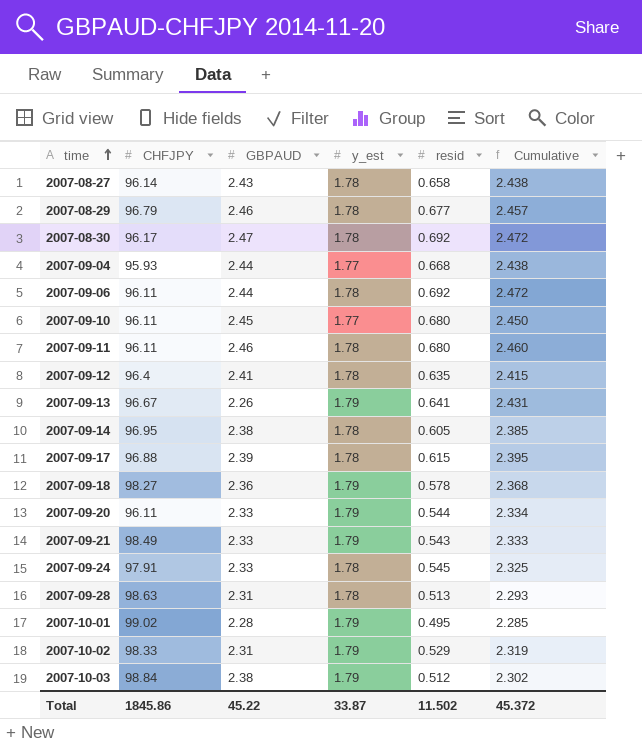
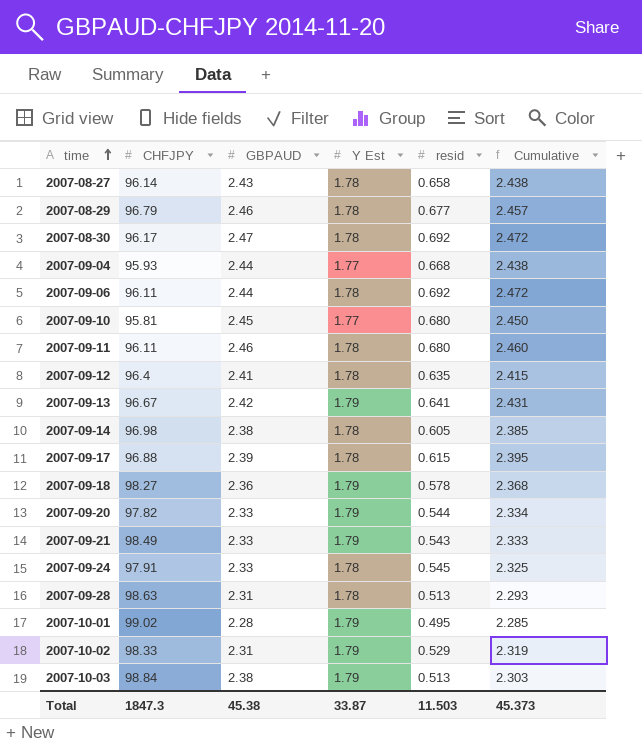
column name: y_est -> Y Est
2007-09-10 | CHFJPY: 96.11 -> 95.81
2007-09-13 | GBPAUD: 2.26 -> 2.42
2007-09-14 | CHFJPY: 96.95 -> 96.98
2007-09-20 | CHFJPY: 96.11 -> 97.82
2007-10-03 | resid: 0.512 -> 0.513
2007-10-03 | Cumulative: 2.302 -> 2.303
Total | CHFJPY: 1845.86 -> 1847.3
Total | GBPAUD: 45.22 -> 45.38
Total | resid: 11.502 -> 11.503
Total | Cumulative: 45.372 -> 45.373

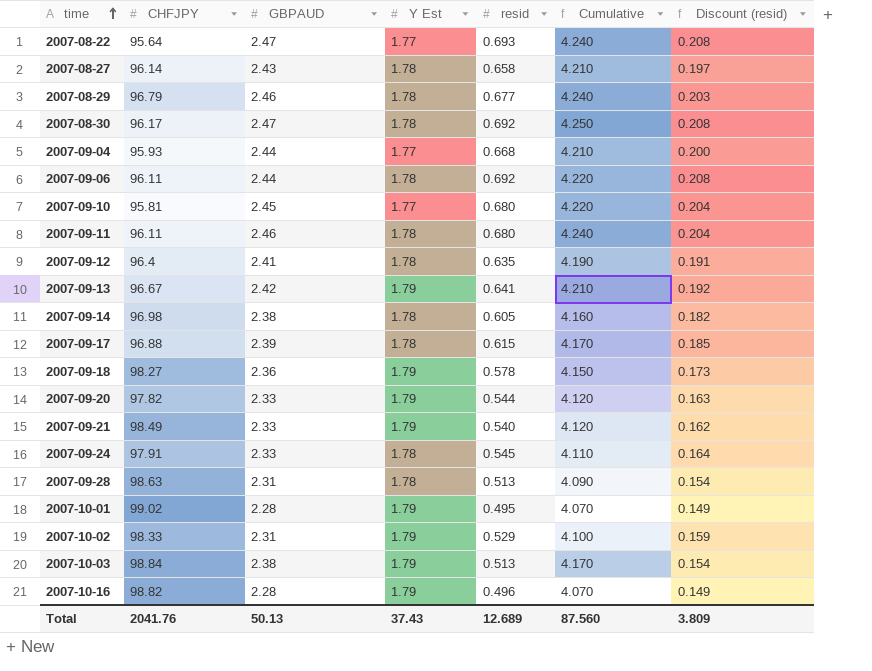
column Cumulative | formula: [Y Est] + [resid] -> [GBPAUD] + [Y Est]
column Discount (resid) | formula: none -> [resid] * 0.3
row 2007-08-22: none -> 95.64 | 2.47 | 1.77 | 0.693 | 4.240 | 0.208
2007-09-21 | resid: 0.543 -> 0.540
row 2007-10-16: none -> 98.82 | 2.28 | 1.79 | 0.496 | 4.070 | 0.149
Total | CHFJPY: 1847.3 -> 2041.76
Total | GBPAUD: 45.38 -> 50.13
Total | Y Est: 33.87 -> 37.43
Total | resid: 11.503 -> 12.689
Total | Cumulative: 45.373 -> 87.560

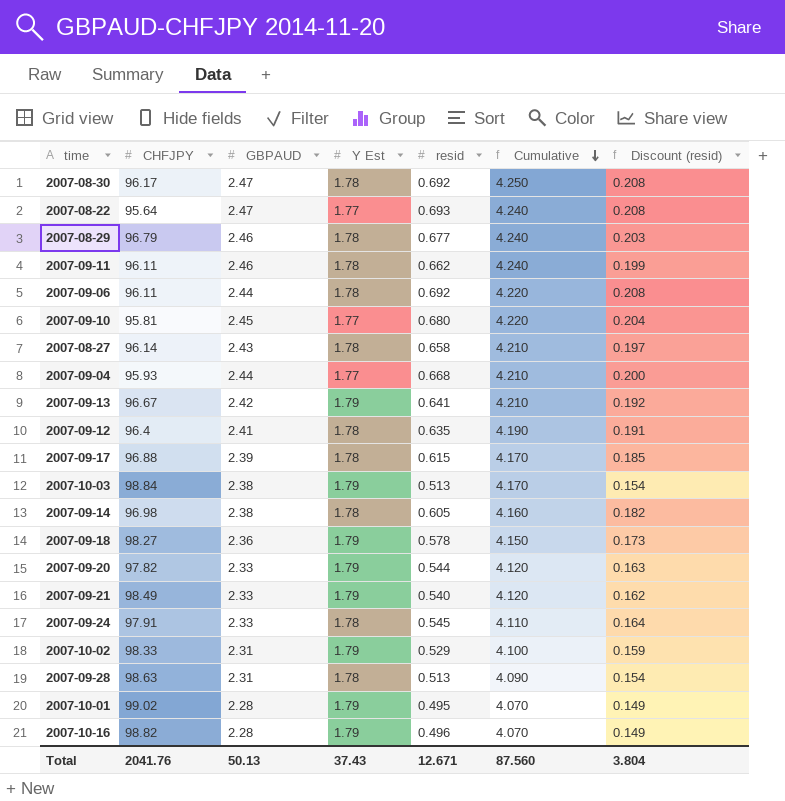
row order: time ascending -> Cumulative descending
2007-09-11 | resid: 0.680 -> 0.662
2007-09-11 | Discount (resid): 0.204 -> 0.199
Total | resid: 12.689 -> 12.671
Total | Discount (resid): 3.809 -> 3.804

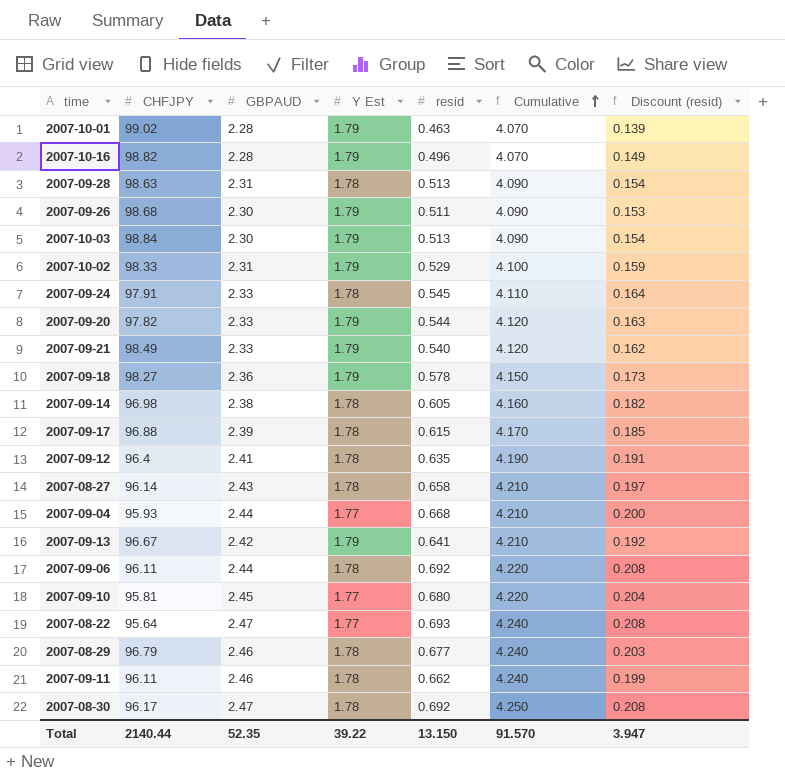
row order: Cumulative descending -> Cumulative ascending
2007-10-01 | resid: 0.495 -> 0.463
2007-10-01 | Discount (resid): 0.149 -> 0.139
row 2007-09-26: none -> 98.68 | 2.30 | 1.79 | 0.511 | 4.090 | 0.153
2007-10-03 | GBPAUD: 2.38 -> 2.30
2007-10-03 | Cumulative: 4.170 -> 4.090
Total | CHFJPY: 2041.76 -> 2140.44
Total | GBPAUD: 50.13 -> 52.35
Total | Y Est: 37.43 -> 39.22
Total | resid: 12.671 -> 13.150
Total | Cumulative: 87.560 -> 91.570
Total | Discount (resid): 3.804 -> 3.947

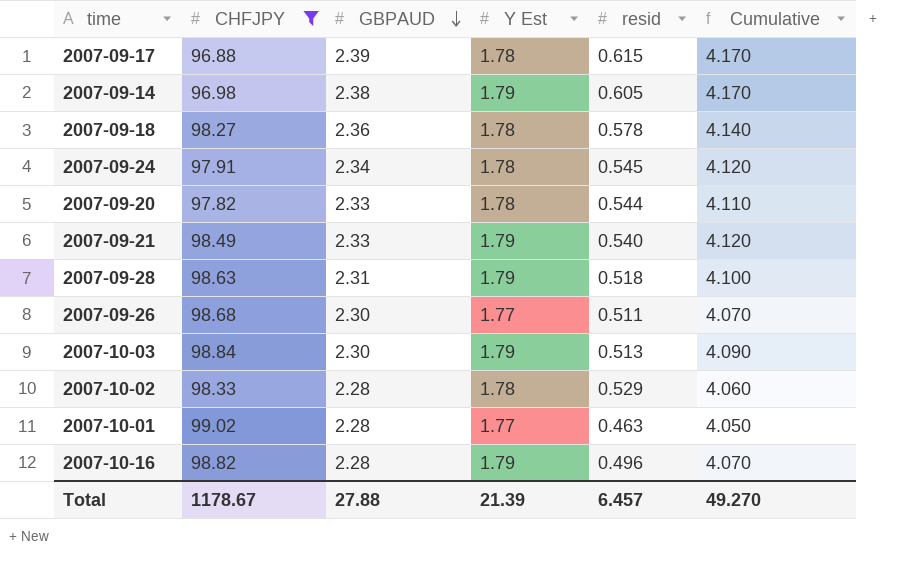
filter: none -> CHFJPY >= 96.88
row order: Cumulative ascending -> GBPAUD descending
column Discount (resid) | formula: [resid] * 0.3 -> none
2007-09-14 | Y Est: 1.78 -> 1.79
2007-09-14 | Cumulative: 4.160 -> 4.170
2007-09-18 | Y Est: 1.79 -> 1.78
2007-09-18 | Cumulative: 4.150 -> 4.140
2007-09-24 | GBPAUD: 2.33 -> 2.34
2007-09-24 | Cumulative: 4.110 -> 4.120
2007-09-20 | Y Est: 1.79 -> 1.78
2007-09-20 | Cumulative: 4.120 -> 4.110
2007-09-28 | Y Est: 1.78 -> 1.79
2007-09-28 | resid: 0.513 -> 0.518
2007-09-28 | Cumulative: 4.090 -> 4.100
2007-09-26 | Y Est: 1.79 -> 1.77
2007-09-26 | Cumulative: 4.090 -> 4.070
2007-10-02 | GBPAUD: 2.31 -> 2.28
2007-10-02 | Y Est: 1.79 -> 1.78
2007-10-02 | Cumulative: 4.100 -> 4.060
2007-10-01 | Y Est: 1.79 -> 1.77
2007-10-01 | Cumulative: 4.070 -> 4.050
Total | CHFJPY: 2140.44 -> 1178.67
Total | GBPAUD: 52.35 -> 27.88
Total | Y Est: 39.22 -> 21.39
Total | resid: 13.150 -> 6.457
Total | Cumulative: 91.570 -> 49.270

